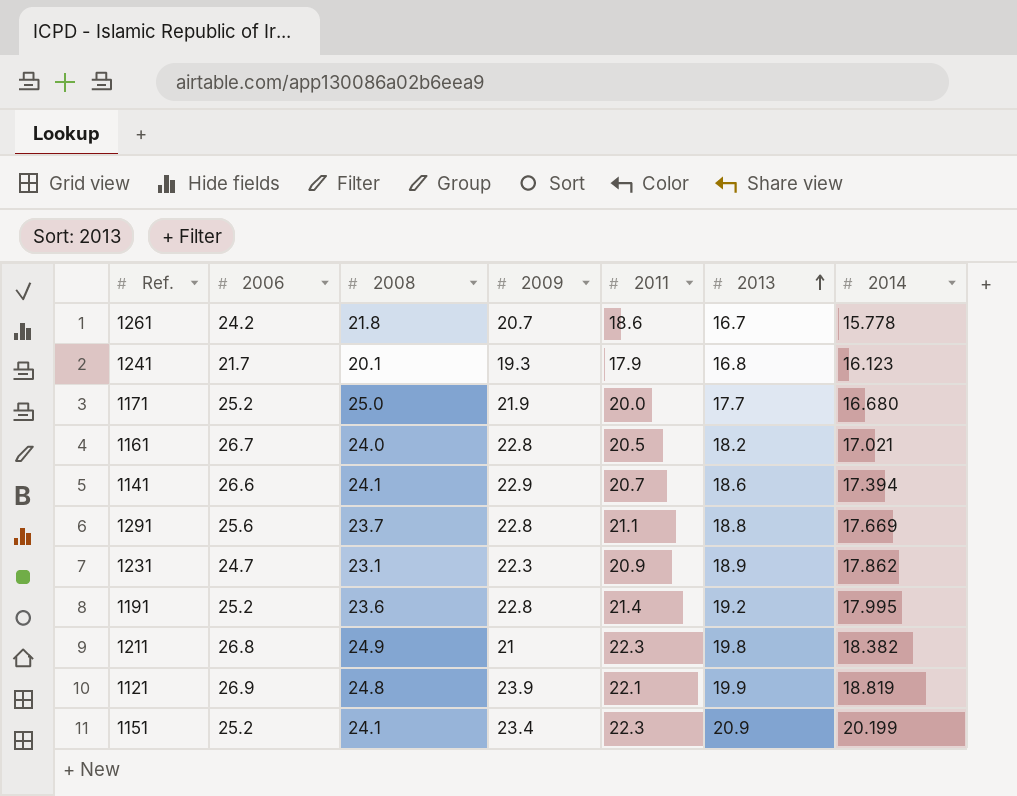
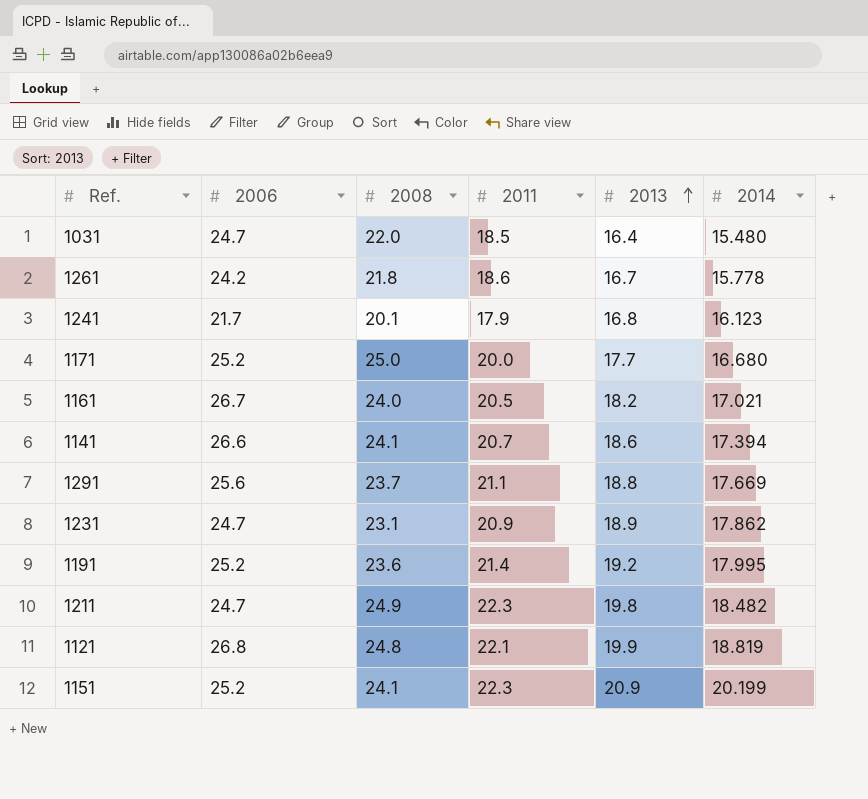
column 2009 | position: 4 -> none
row 1031: none -> 24.7 | 22.0 | 18.5 | 16.4 | 15.480
1211 | 2006: 26.8 -> 24.7
1211 | 2014: 18.382 -> 18.482
1121 | 2006: 26.9 -> 26.8

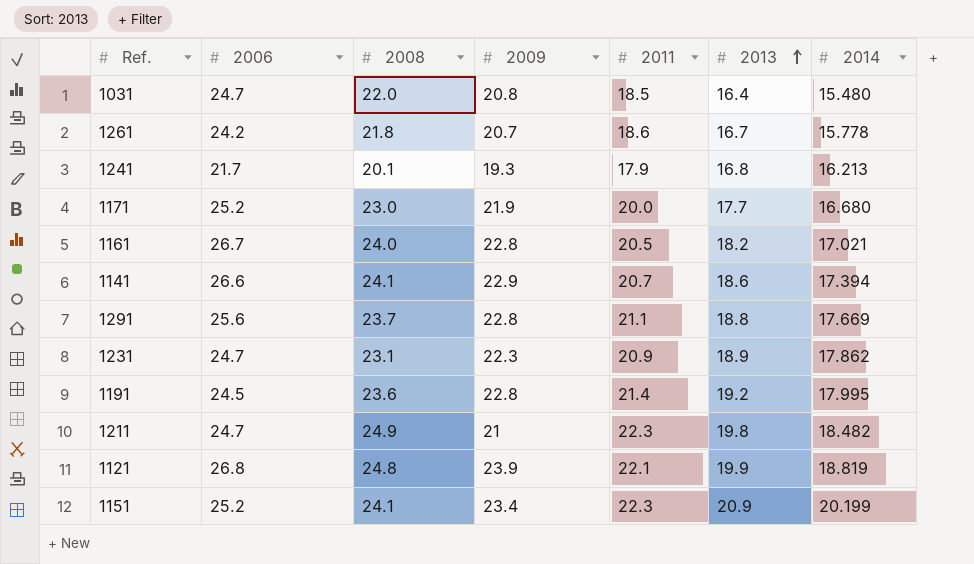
column 2009 | position: none -> 4
1241 | 2014: 16.123 -> 16.213
1171 | 2008: 25.0 -> 23.0
1191 | 2006: 25.2 -> 24.5

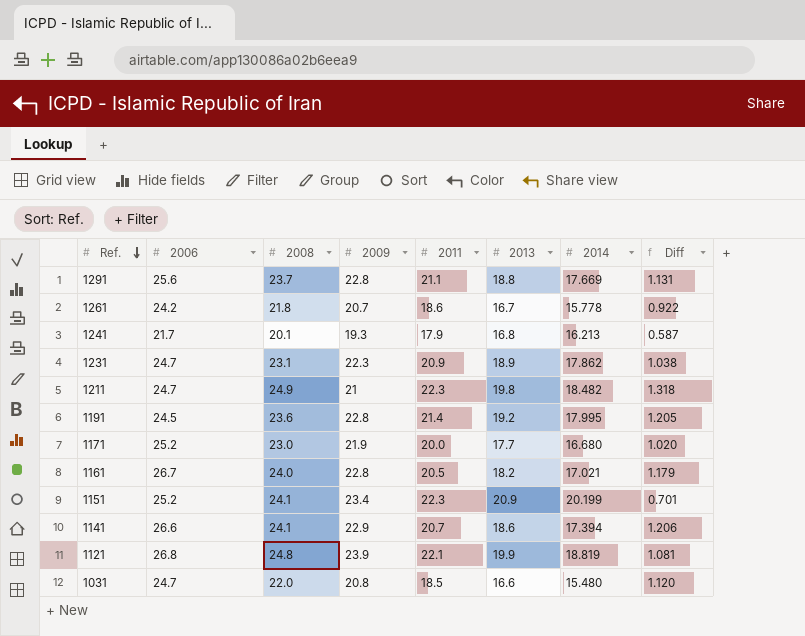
row order: 2013 ascending -> Ref. descending
column Diff | formula: none -> [2013] - [2014]
1031 | 2013: 16.4 -> 16.6

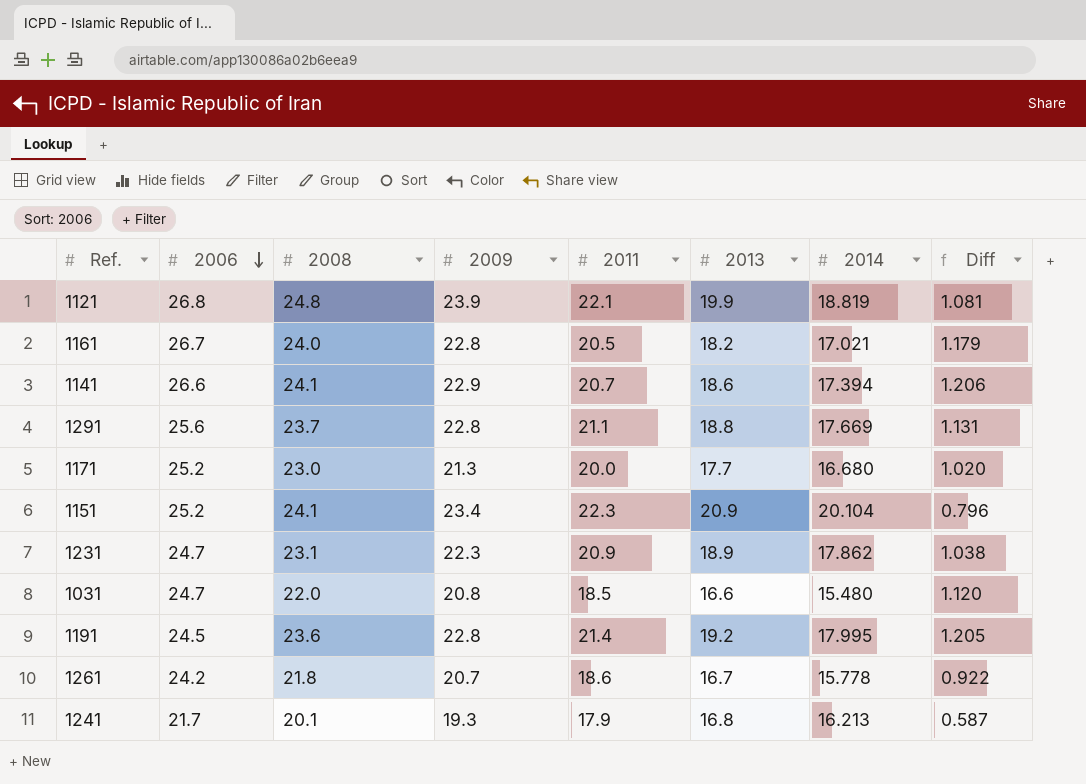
row order: Ref. descending -> 2006 descending
row 1211: 24.7 | 24.9 | 21 | 22.3 | 19.8 | 18.482 | 1.318 -> none
1171 | 2009: 21.9 -> 21.3
1151 | 2014: 20.199 -> 20.104
1151 | Diff: 0.701 -> 0.796

